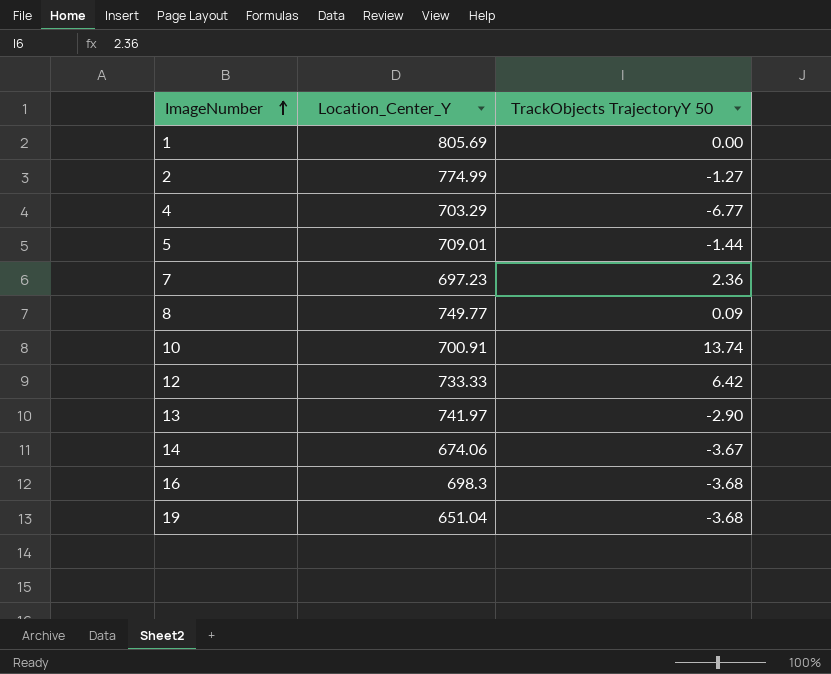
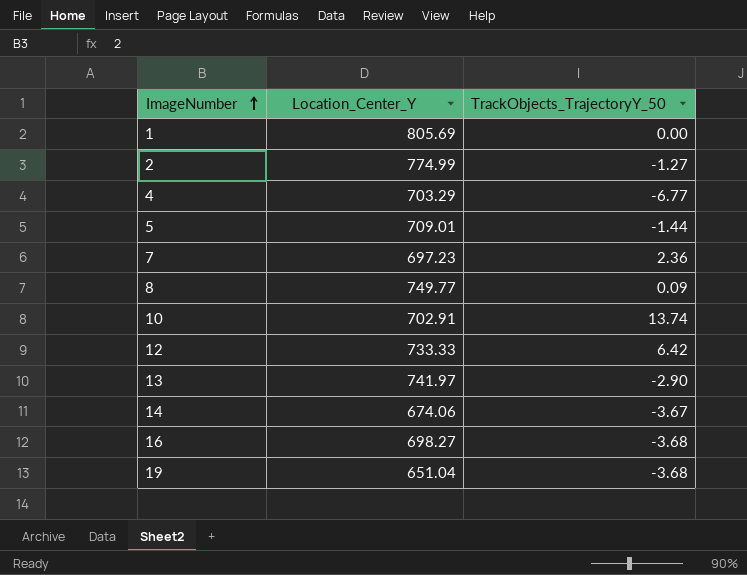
column name: TrackObjects TrajectoryY 50 -> TrackObjects_TrajectoryY_50
10 | Location_Center_Y: 700.91 -> 702.91
16 | Location_Center_Y: 698.3 -> 698.27

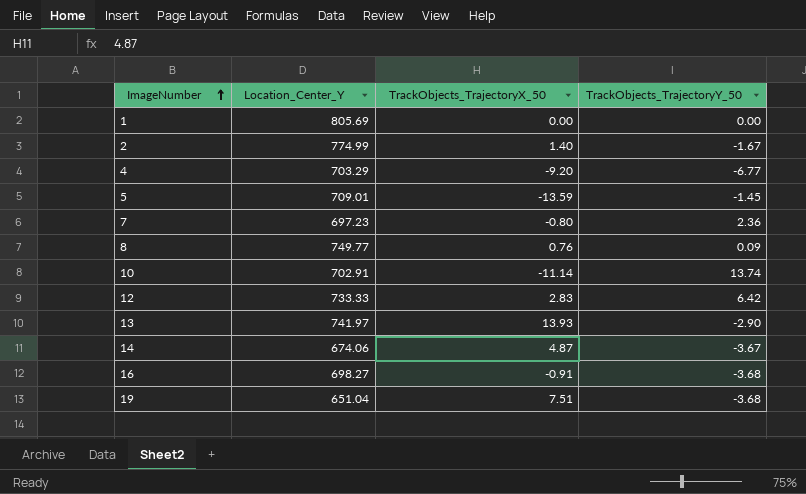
column TrackObjects_TrajectoryX_50 | position: none -> 3
2 | TrackObjects_TrajectoryY_50: -1.27 -> -1.67
5 | TrackObjects_TrajectoryY_50: -1.44 -> -1.45

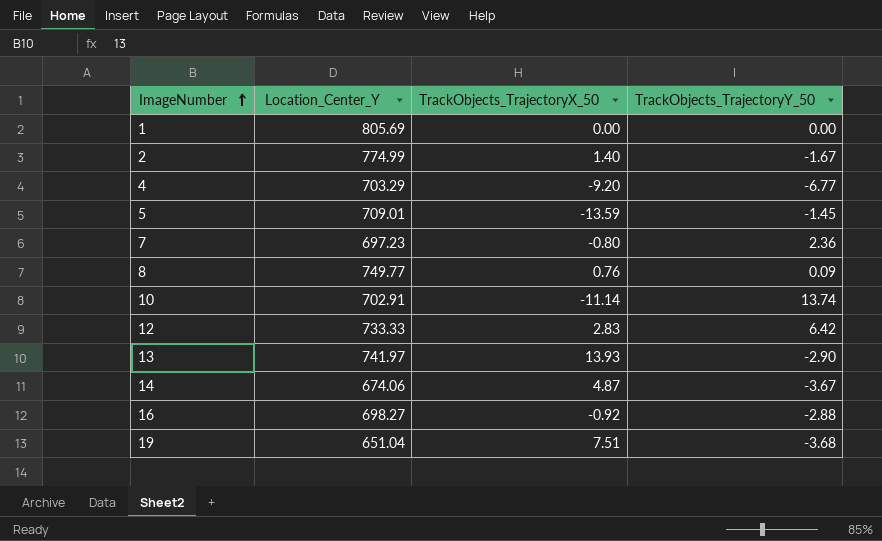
16 | TrackObjects_TrajectoryX_50: -0.91 -> -0.92
16 | TrackObjects_TrajectoryY_50: -3.68 -> -2.88

